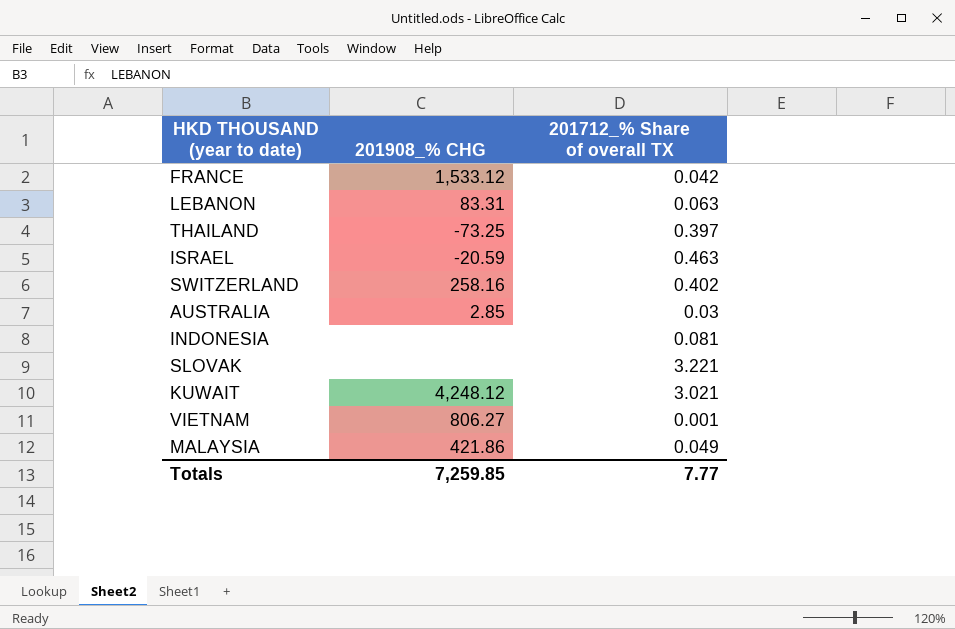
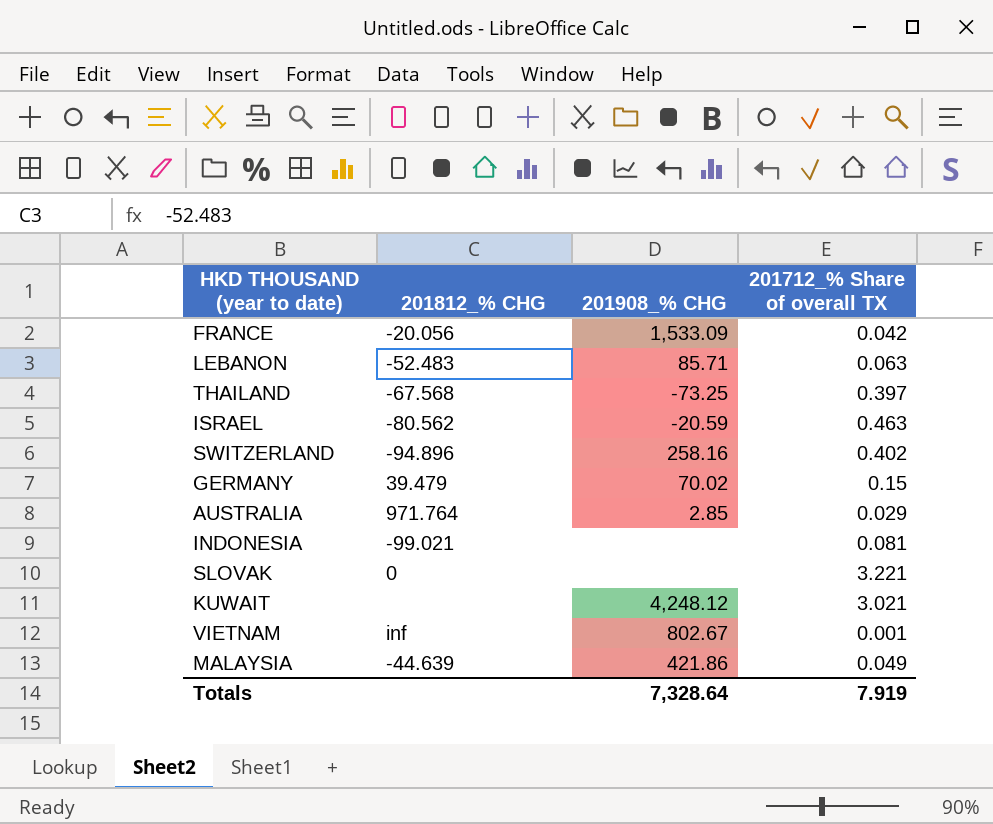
column 201812_% CHG | position: none -> 2
FRANCE | 201908_% CHG: 1,533.12 -> 1,533.09
LEBANON | 201908_% CHG: 83.31 -> 85.71
row GERMANY: none -> 39.479 | 70.02 | 0.15
AUSTRALIA | 201712_% Share of overall TX: 0.03 -> 0.029
VIETNAM | 201908_% CHG: 806.27 -> 802.67
Totals | 201908_% CHG: 7,259.85 -> 7,328.64
Totals | 201712_% Share of overall TX: 7.77 -> 7.919

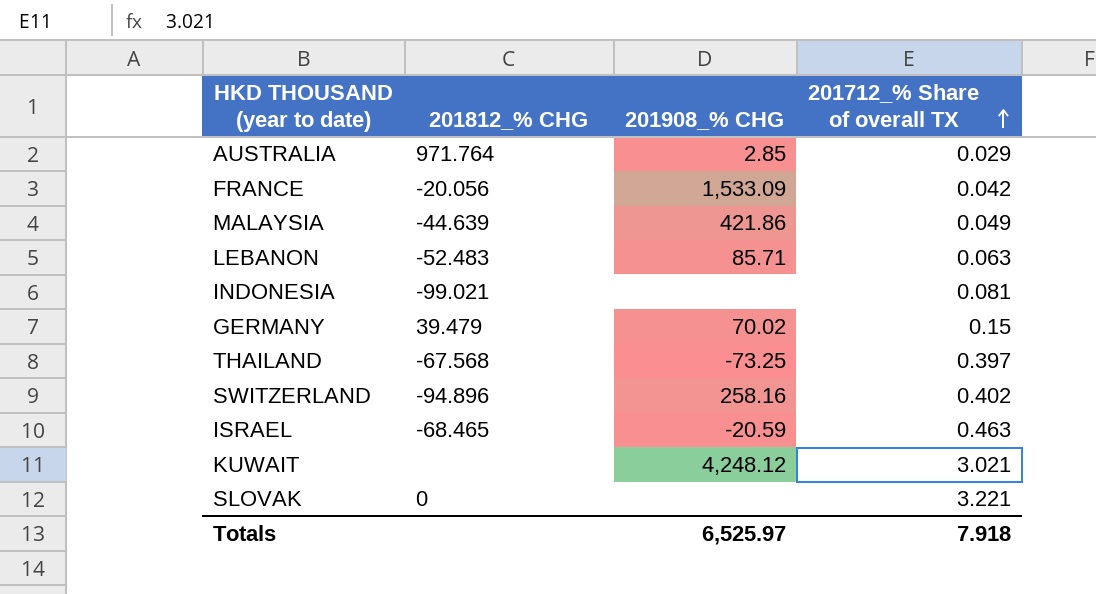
row order: none -> 201712_% Share of overall TX ascending
row VIETNAM: inf | 802.67 | 0.001 -> none
ISRAEL | 201812_% CHG: -80.562 -> -68.465
Totals | 201908_% CHG: 7,328.64 -> 6,525.97
Totals | 201712_% Share of overall TX: 7.919 -> 7.918

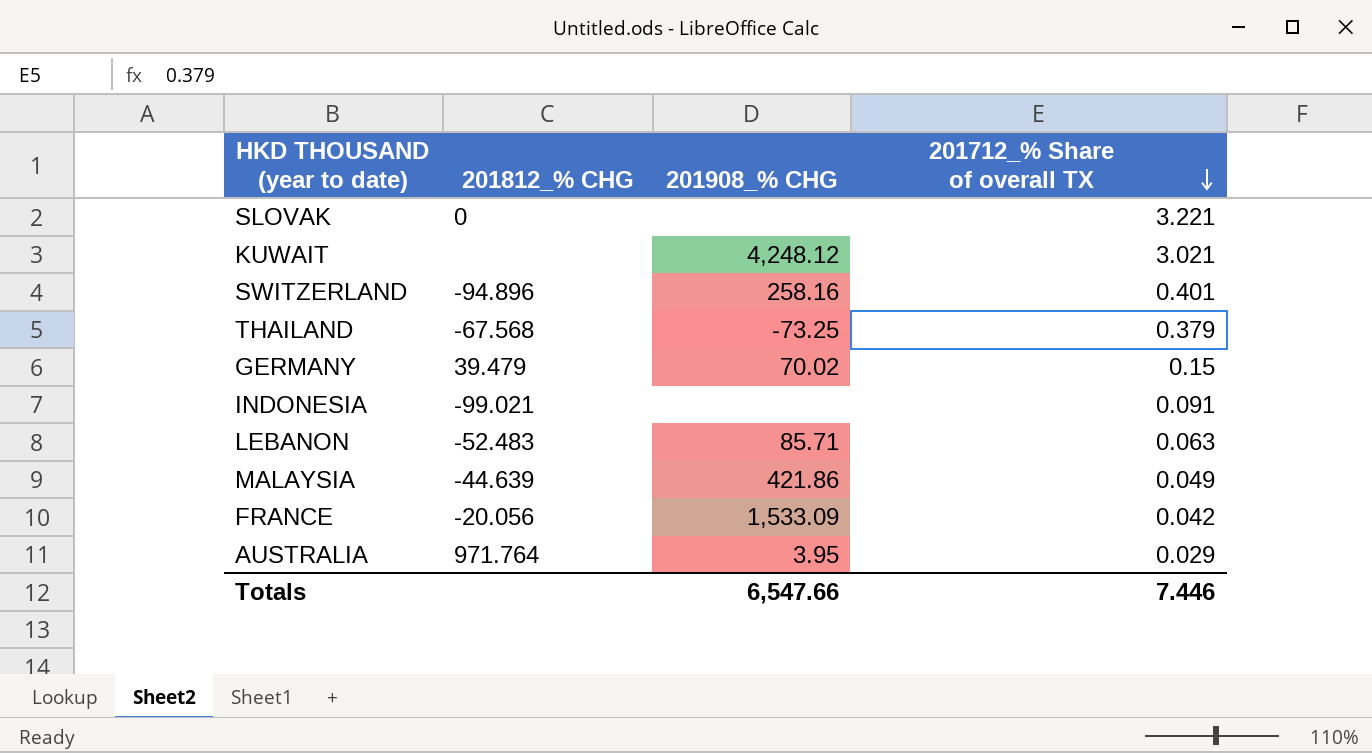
row order: 201712_% Share of overall TX ascending -> 201712_% Share of overall TX descending
row ISRAEL: -68.465 | -20.59 | 0.463 -> none
SWITZERLAND | 201712_% Share of overall TX: 0.402 -> 0.401
THAILAND | 201712_% Share of overall TX: 0.397 -> 0.379
INDONESIA | 201712_% Share of overall TX: 0.081 -> 0.091
AUSTRALIA | 201908_% CHG: 2.85 -> 3.95
Totals | 201908_% CHG: 6,525.97 -> 6,547.66
Totals | 201712_% Share of overall TX: 7.918 -> 7.446

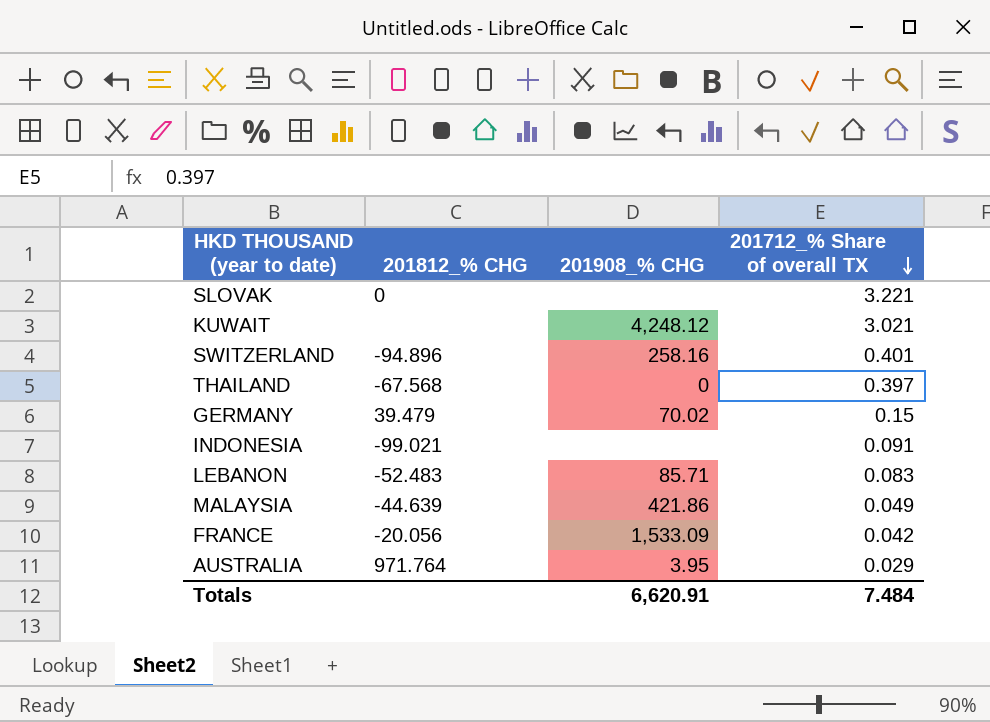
THAILAND | 201908_% CHG: -73.25 -> 0
THAILAND | 201712_% Share of overall TX: 0.379 -> 0.397
LEBANON | 201712_% Share of overall TX: 0.063 -> 0.083
Totals | 201908_% CHG: 6,547.66 -> 6,620.91
Totals | 201712_% Share of overall TX: 7.446 -> 7.484

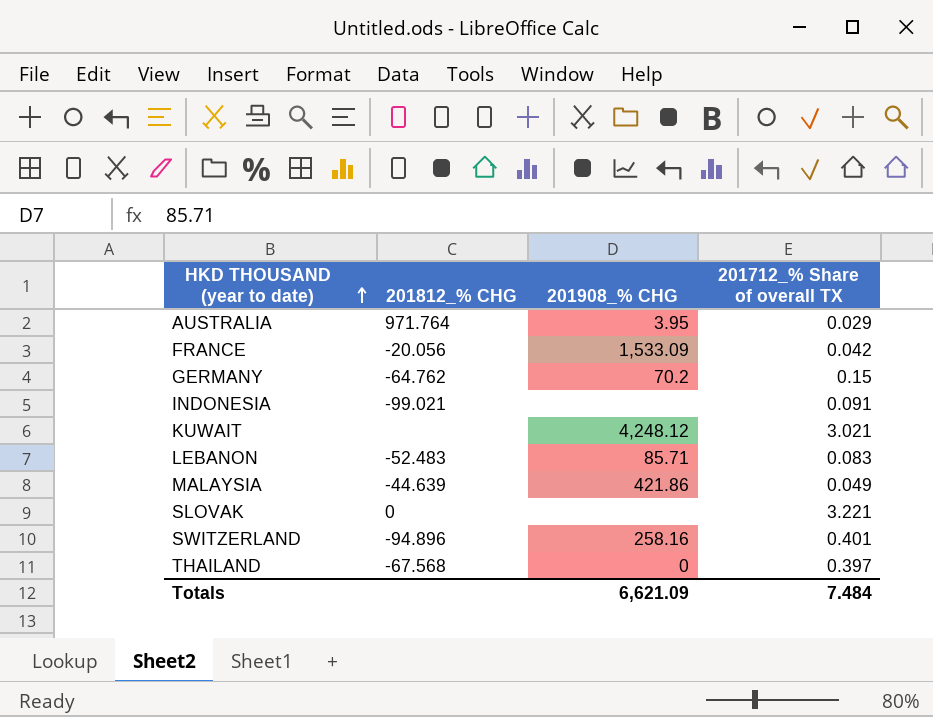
row order: 201712_% Share of overall TX descending -> HKD THOUSAND (year to date) ascending
GERMANY | 201812_% CHG: 39.479 -> -64.762
GERMANY | 201908_% CHG: 70.02 -> 70.2
Totals | 201908_% CHG: 6,620.91 -> 6,621.09

